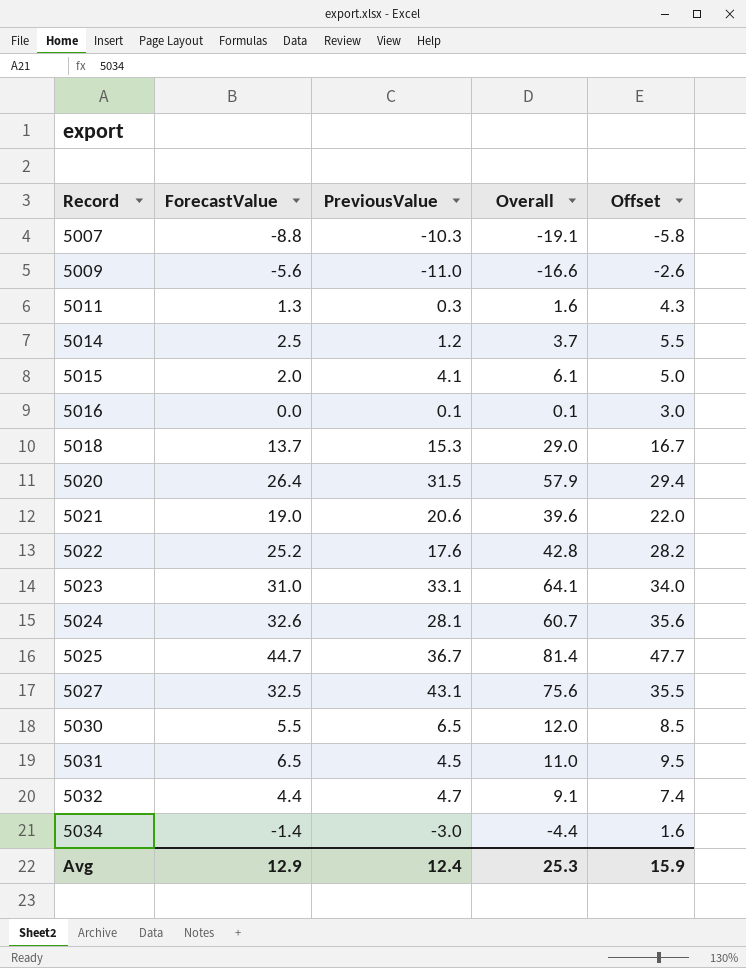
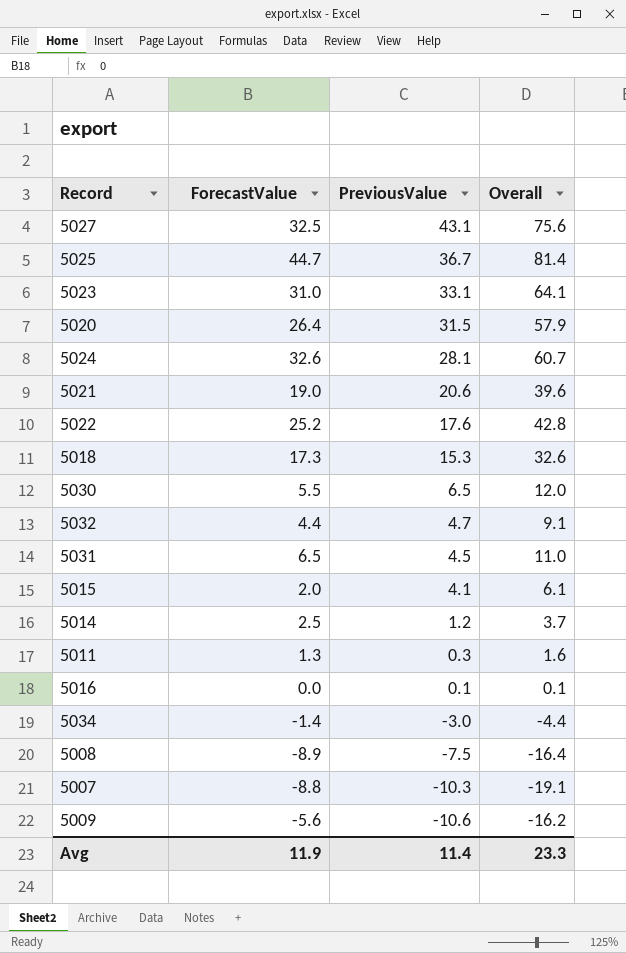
row order: Record ascending -> PreviousValue descending
column Offset | formula: [ForecastValue] + 3 -> none
5018 | ForecastValue: 13.7 -> 17.3
5018 | Overall: 29.0 -> 32.6
row 5008: none -> -8.9 | -7.5 | -16.4
5009 | PreviousValue: -11.0 -> -10.6
5009 | Overall: -16.6 -> -16.2
Avg | ForecastValue: 12.9 -> 11.9
Avg | PreviousValue: 12.4 -> 11.4
Avg | Overall: 25.3 -> 23.3

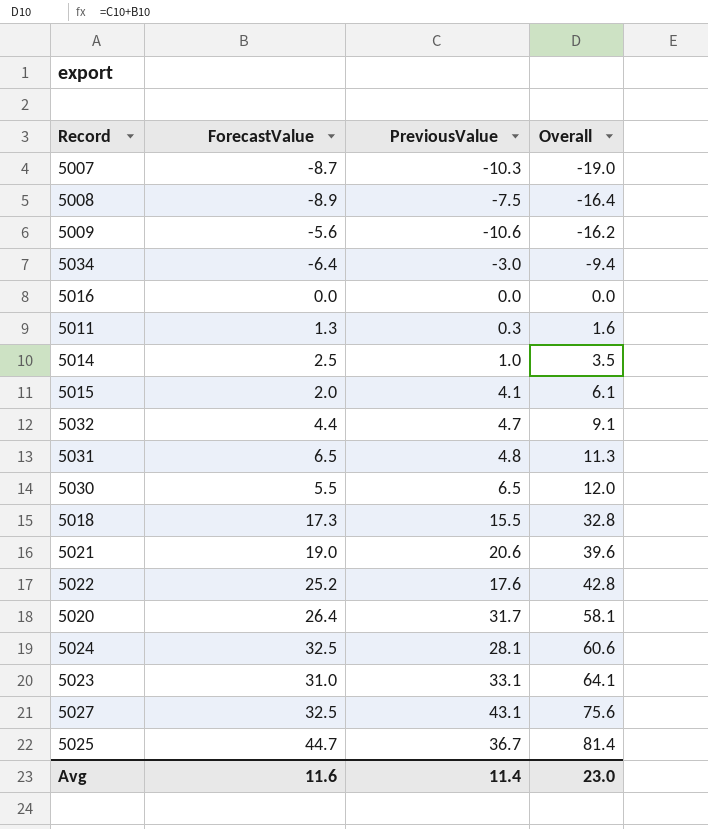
row order: PreviousValue descending -> Overall ascending
5007 | ForecastValue: -8.8 -> -8.7
5007 | Overall: -19.1 -> -19.0
5034 | ForecastValue: -1.4 -> -6.4
5034 | Overall: -4.4 -> -9.4
5016 | PreviousValue: 0.1 -> 0.0
5016 | Overall: 0.1 -> 0.0
5014 | PreviousValue: 1.2 -> 1.0
5014 | Overall: 3.7 -> 3.5
5031 | PreviousValue: 4.5 -> 4.8
5031 | Overall: 11.0 -> 11.3
5018 | PreviousValue: 15.3 -> 15.5
5018 | Overall: 32.6 -> 32.8
5020 | PreviousValue: 31.5 -> 31.7
5020 | Overall: 57.9 -> 58.1
5024 | ForecastValue: 32.6 -> 32.5
5024 | Overall: 60.7 -> 60.6
Avg | ForecastValue: 11.9 -> 11.6
Avg | Overall: 23.3 -> 23.0

